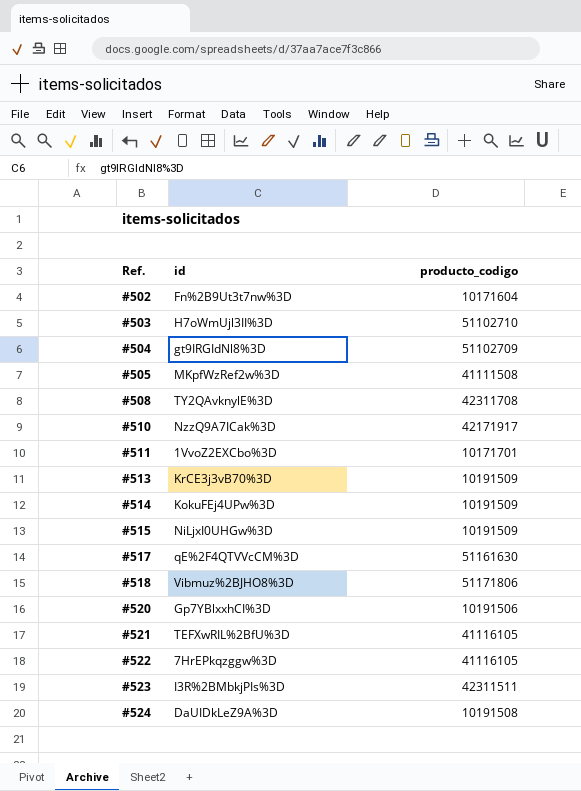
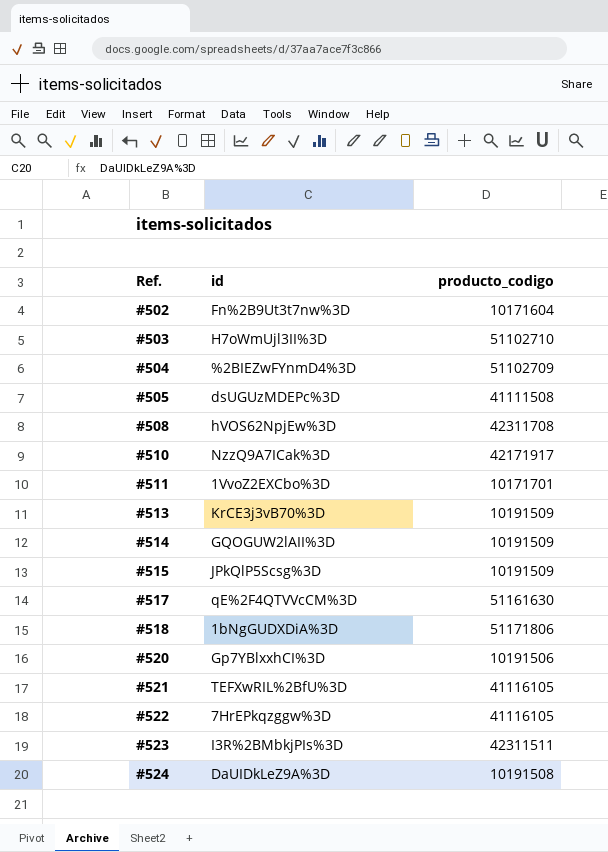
#504 | id: gt9IRGIdNl8%3D -> %2BIEZwFYnmD4%3D
#505 | id: MKpfWzRef2w%3D -> dsUGUzMDEPc%3D
#508 | id: TY2QAvknylE%3D -> hVOS62NpjEw%3D
#514 | id: KokuFEj4UPw%3D -> GQOGUW2lAII%3D
#515 | id: NiLjxI0UHGw%3D -> JPkQlP5Scsg%3D
#518 | id: Vibmuz%2BJHO8%3D -> 1bNgGUDXDiA%3D

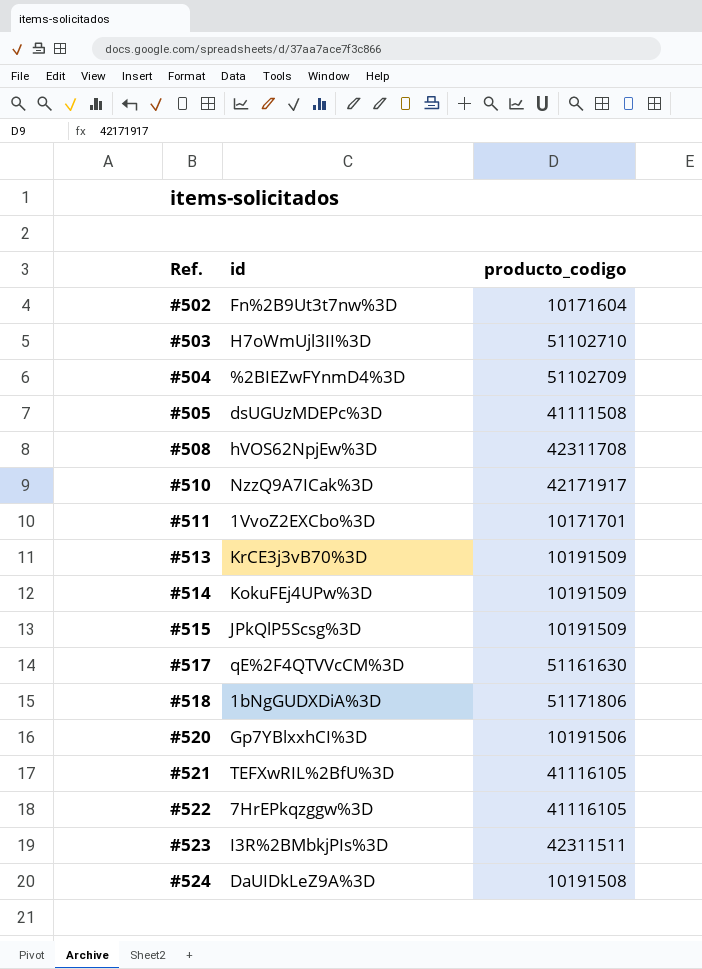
#514 | id: GQOGUW2lAII%3D -> KokuFEj4UPw%3D

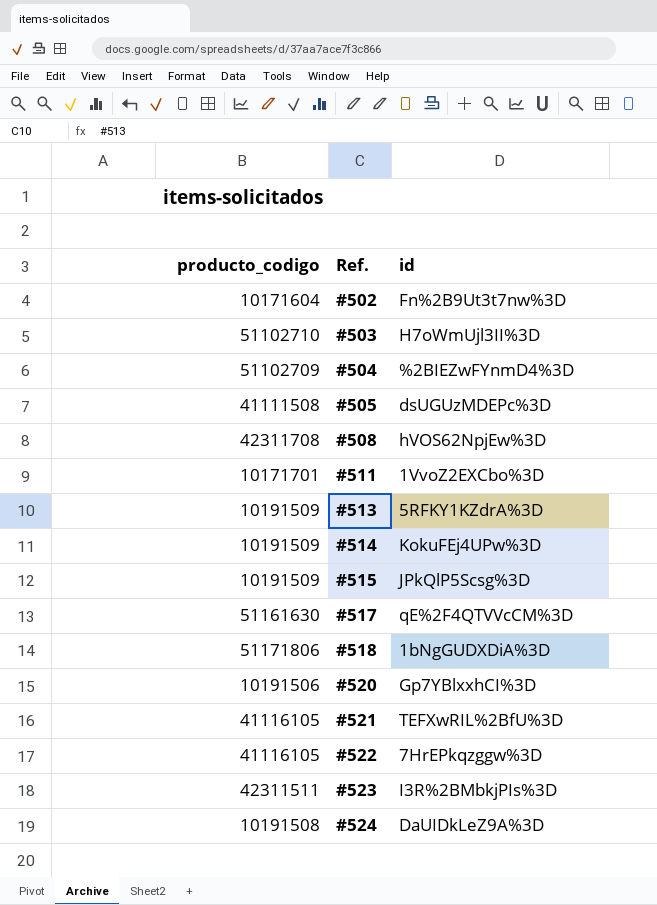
column producto_codigo | position: 3 -> 1
row #510: NzzQ9A7ICak%3D | 42171917 -> none
#513 | id: KrCE3j3vB70%3D -> 5RFKY1KZdrA%3D

